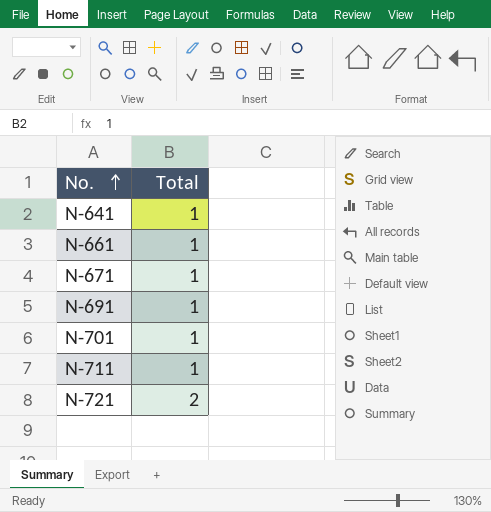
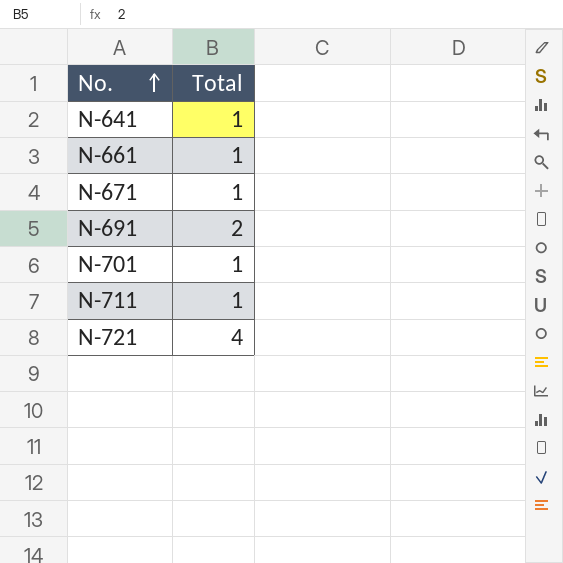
N-691 | Total: 1 -> 2
N-721 | Total: 2 -> 4

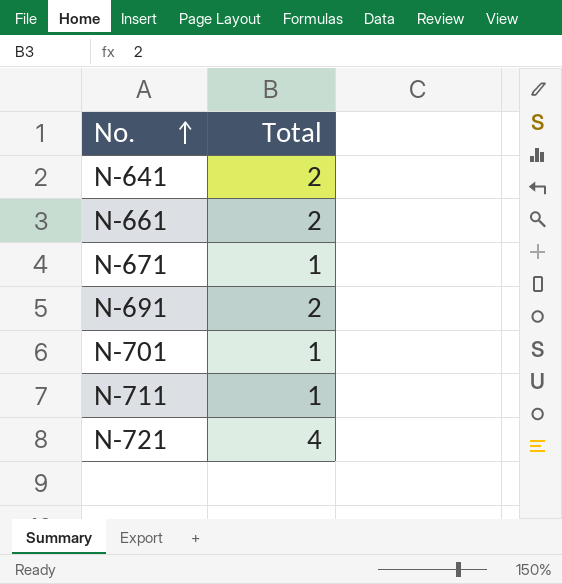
N-641 | Total: 1 -> 2
N-661 | Total: 1 -> 2

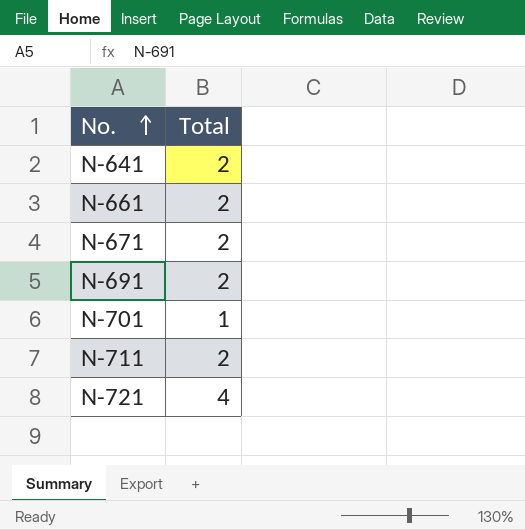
N-671 | Total: 1 -> 2
N-711 | Total: 1 -> 2

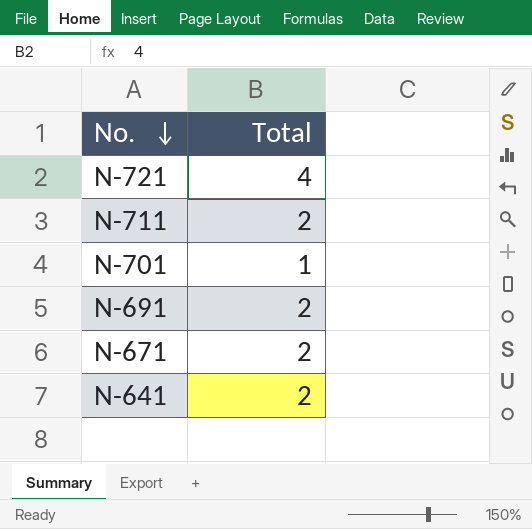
row order: No. ascending -> No. descending
row N-661: 2 -> none

